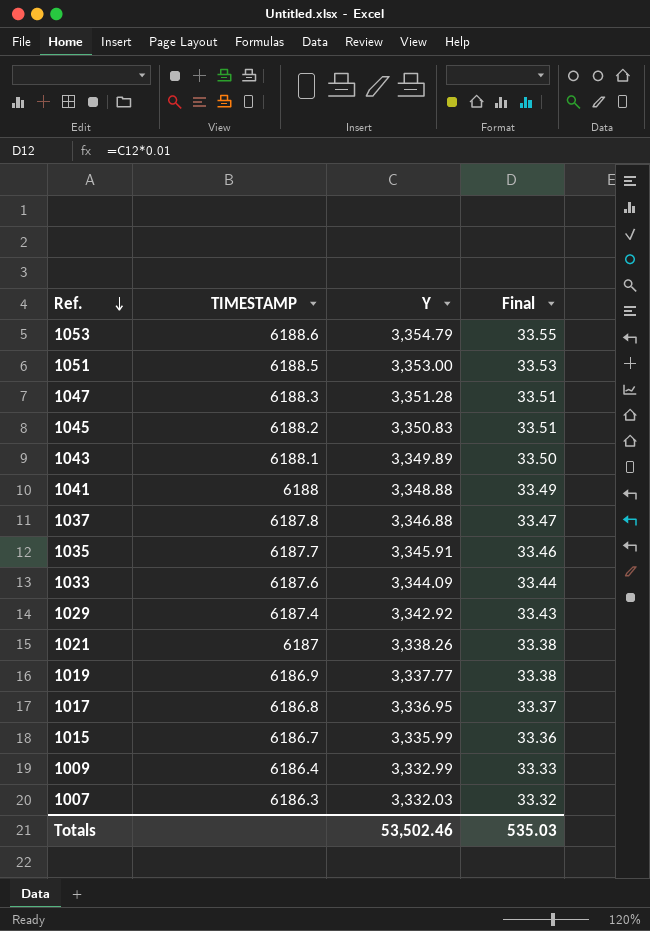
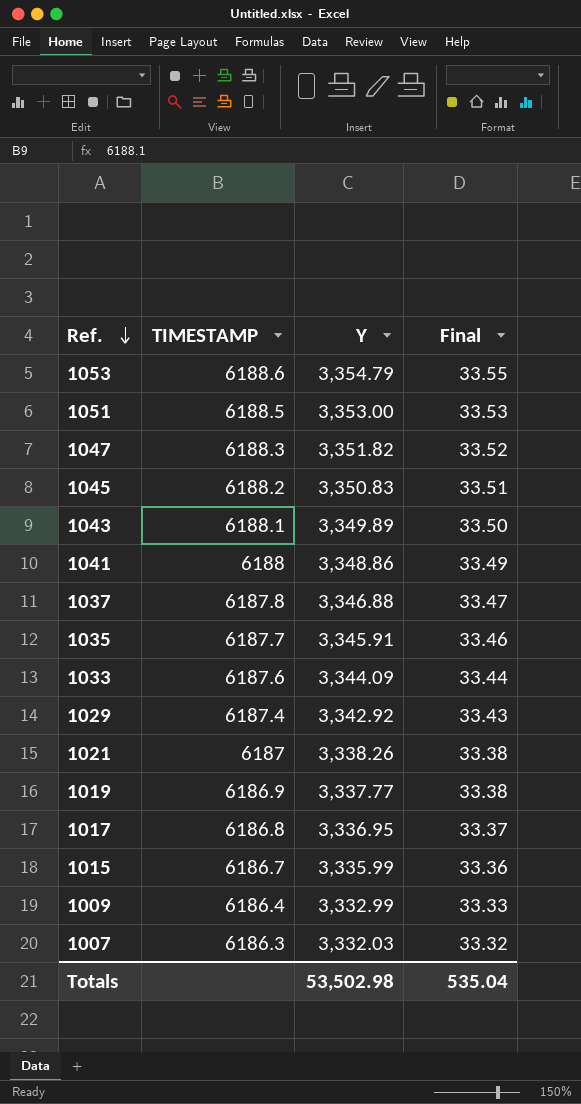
1047 | Y: 3,351.28 -> 3,351.82
1047 | Final: 33.51 -> 33.52
1041 | Y: 3,348.88 -> 3,348.86
Totals | Y: 53,502.46 -> 53,502.98
Totals | Final: 535.03 -> 535.04

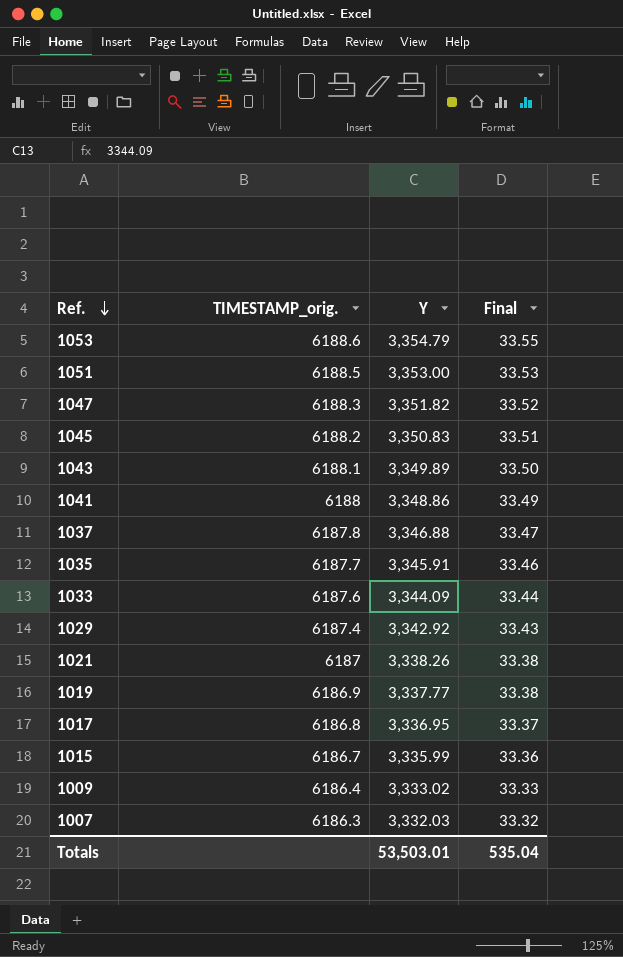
column name: TIMESTAMP -> TIMESTAMP_orig.
1009 | Y: 3,332.99 -> 3,333.02
Totals | Y: 53,502.98 -> 53,503.01

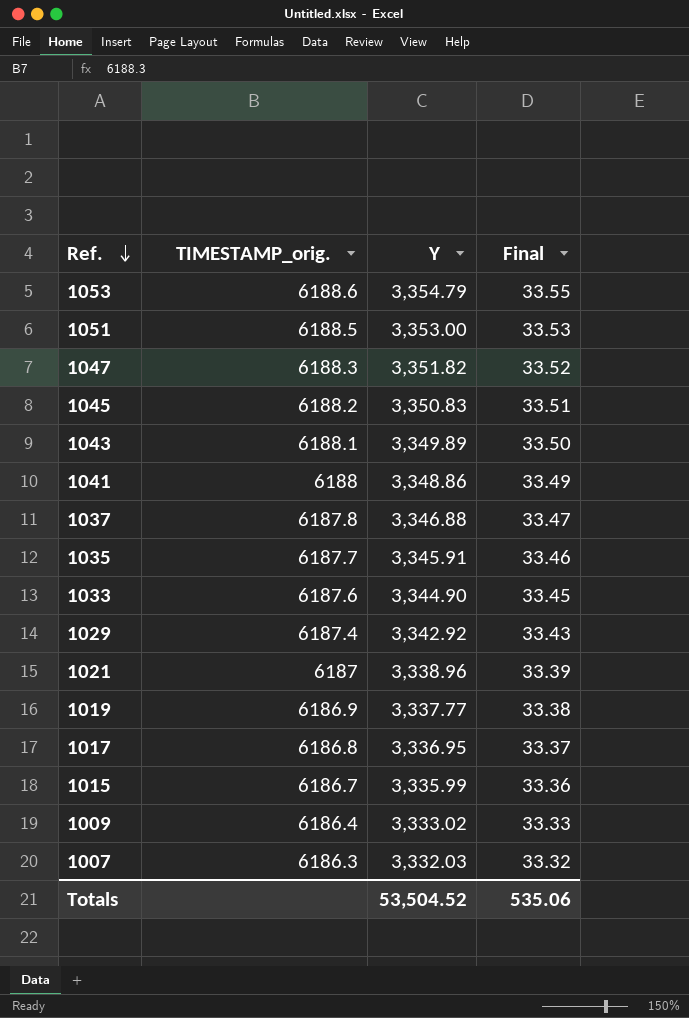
1033 | Y: 3,344.09 -> 3,344.90
1033 | Final: 33.44 -> 33.45
1021 | Y: 3,338.26 -> 3,338.96
1021 | Final: 33.38 -> 33.39
Totals | Y: 53,503.01 -> 53,504.52
Totals | Final: 535.04 -> 535.06

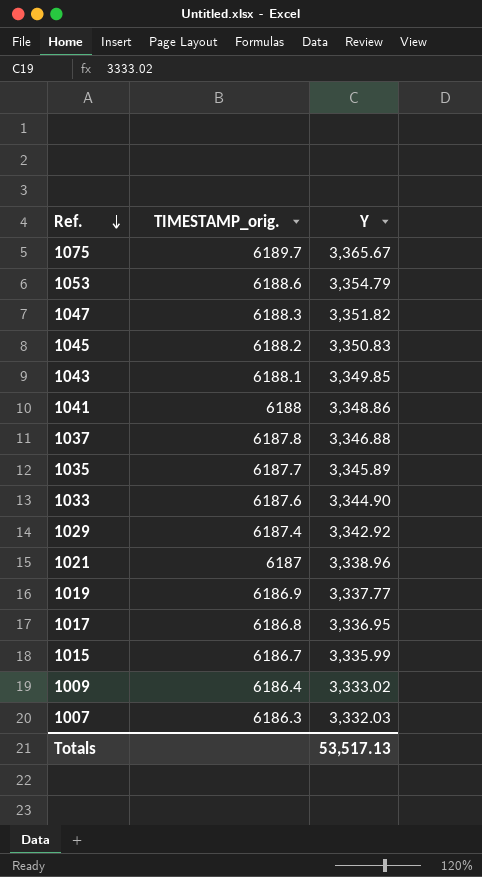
column Final | formula: [Y] * 0.01 -> none
row 1051: 6188.5 | 3,353.00 | 33.53 -> none
row 1075: none -> 6189.7 | 3,365.67
1043 | Y: 3,349.89 -> 3,349.85
1035 | Y: 3,345.91 -> 3,345.89
Totals | Y: 53,504.52 -> 53,517.13

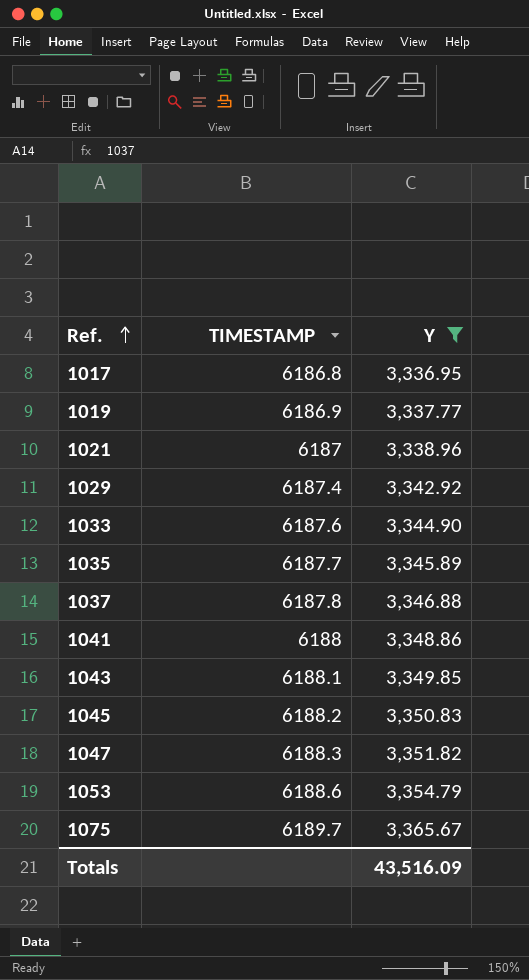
filter: none -> Y >= 3,336.95
row order: Ref. descending -> Ref. ascending
column name: TIMESTAMP_orig. -> TIMESTAMP
Totals | Y: 53,517.13 -> 43,516.09

